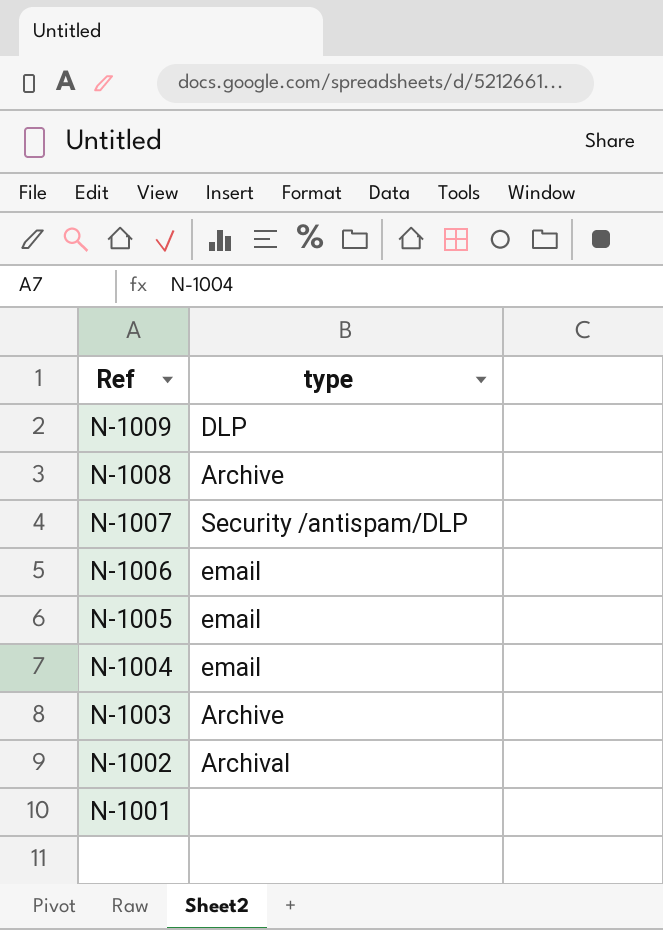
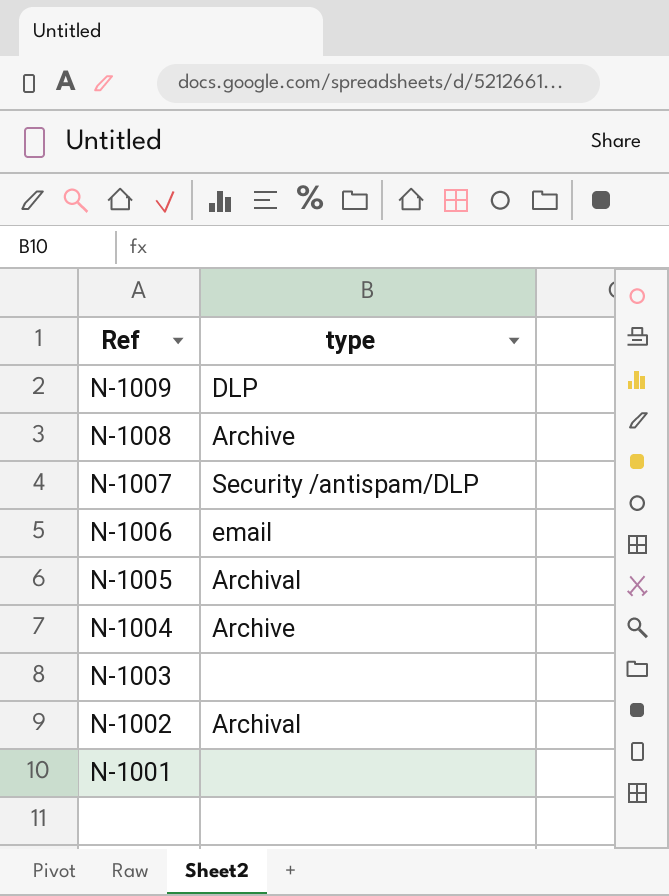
N-1005 | type: email -> Archival
N-1004 | type: email -> Archive
N-1003 | type: Archive -> none

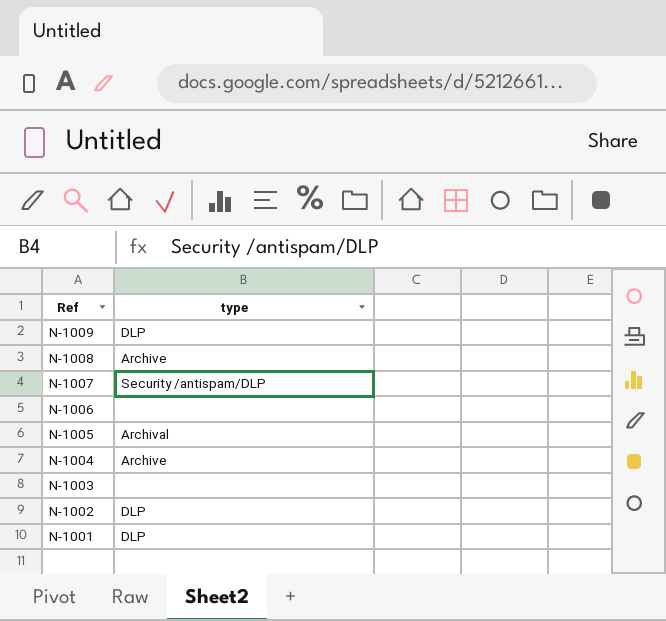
N-1006 | type: email -> none
N-1002 | type: Archival -> DLP
N-1001 | type: none -> DLP

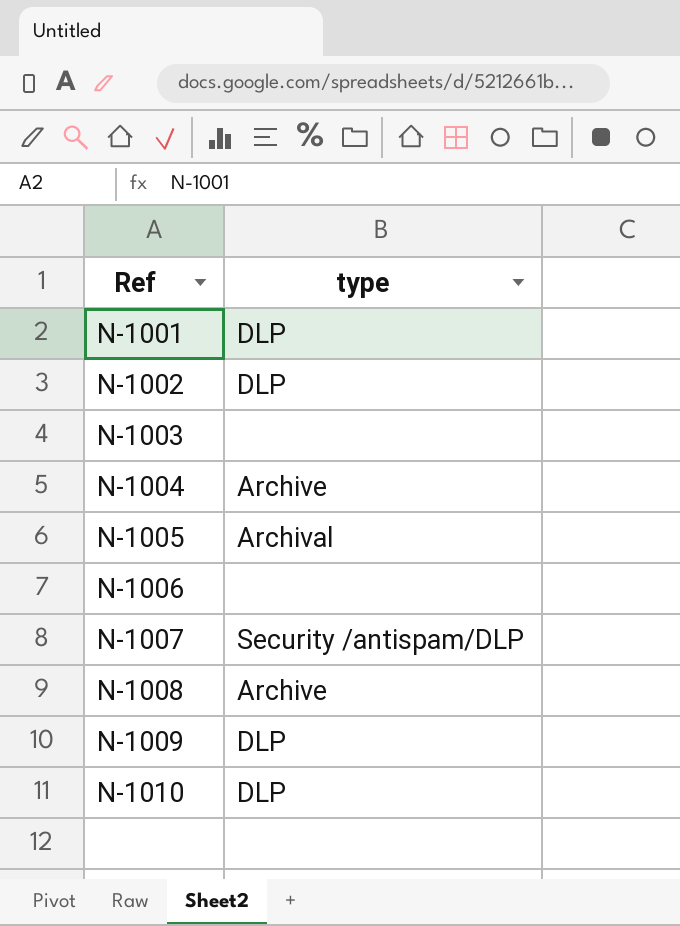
row order: Ref descending -> Ref ascending
row N-1010: none -> DLP

